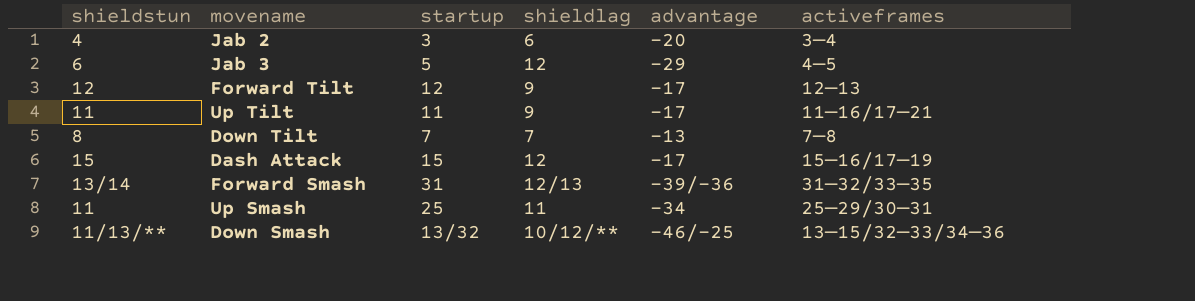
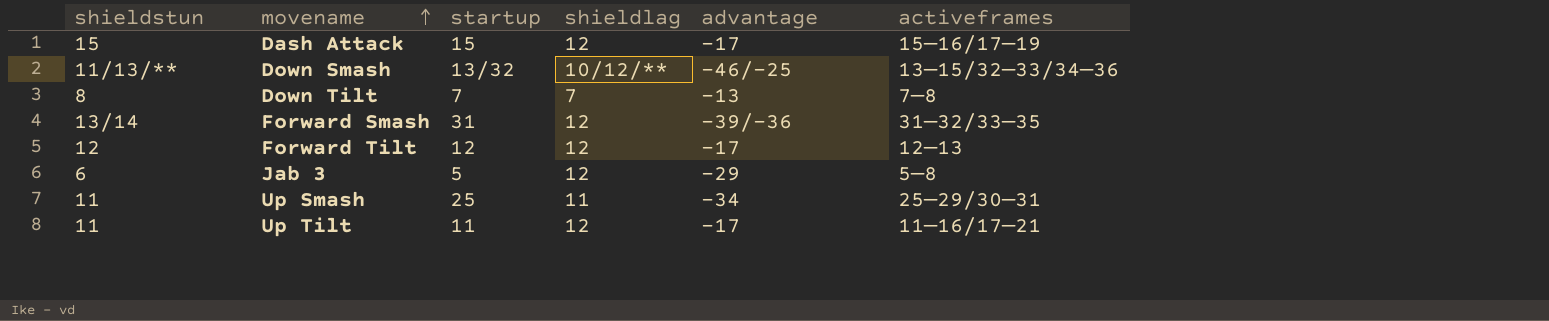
row order: none -> movename ascending
row Jab 2: 4 | 3 | 6 | -20 | 3—4 -> none
Forward Smash | shieldlag: 12/13 -> 12
Forward Tilt | shieldlag: 9 -> 12
Jab 3 | activeframes: 4—5 -> 5—8
Up Tilt | shieldlag: 9 -> 12

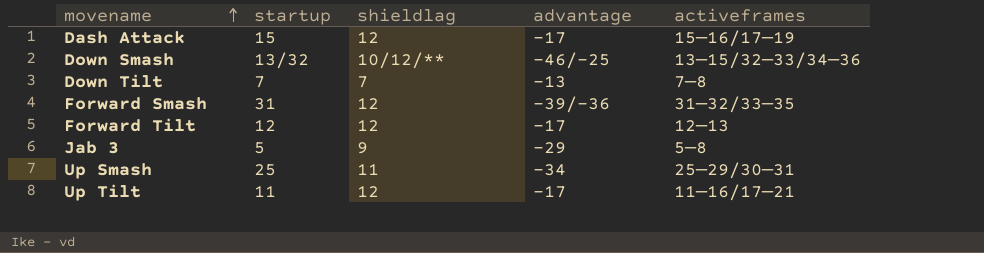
column shieldstun | position: 1 -> none
Jab 3 | shieldlag: 12 -> 9

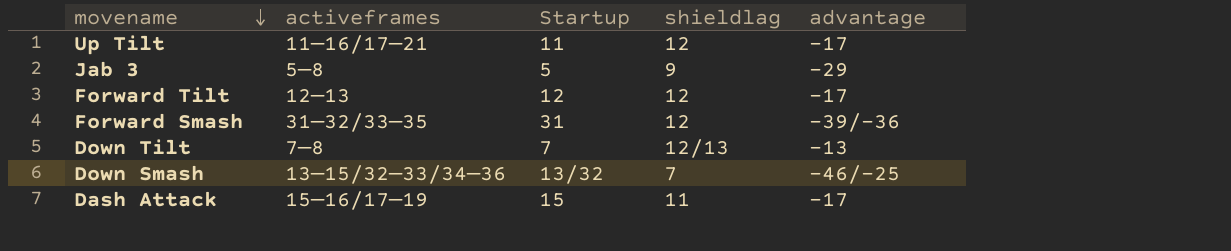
row order: movename ascending -> movename descending
column activeframes | position: 5 -> 2
column name: startup -> Startup
row Up Smash: 25 | 11 | -34 | 25—29/30—31 -> none
Down Tilt | shieldlag: 7 -> 12/13
Down Smash | shieldlag: 10/12/** -> 7
Dash Attack | shieldlag: 12 -> 11

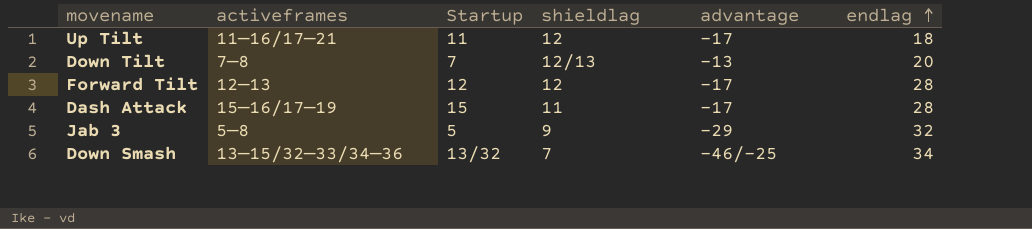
row order: movename descending -> endlag ascending
column endlag | position: none -> 6
row Forward Smash: 31—32/33—35 | 31 | 12 | -39/-36 -> none

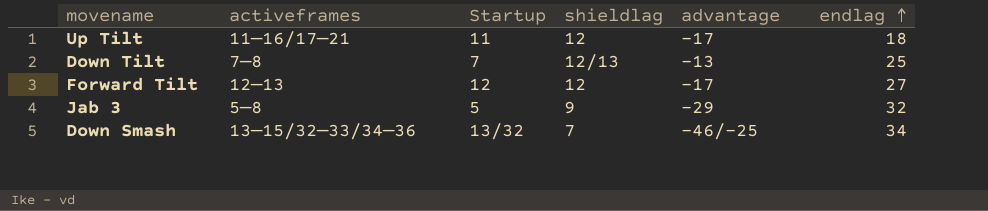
row Dash Attack: 15—16/17—19 | 15 | 11 | -17 | 28 -> none
Down Tilt | endlag: 20 -> 25
Forward Tilt | endlag: 28 -> 27

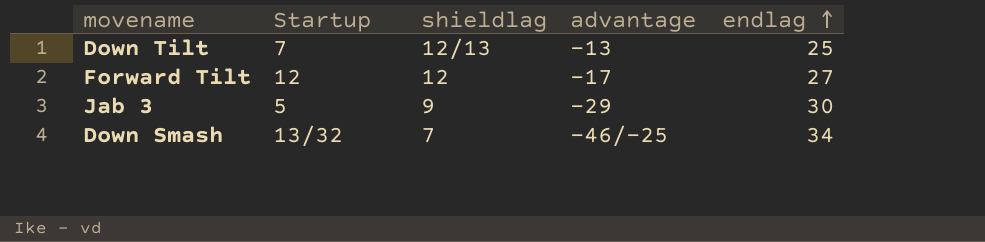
column activeframes | position: 2 -> none
row Up Tilt: 11—16/17—21 | 11 | 12 | -17 | 18 -> none
Jab 3 | endlag: 32 -> 30

